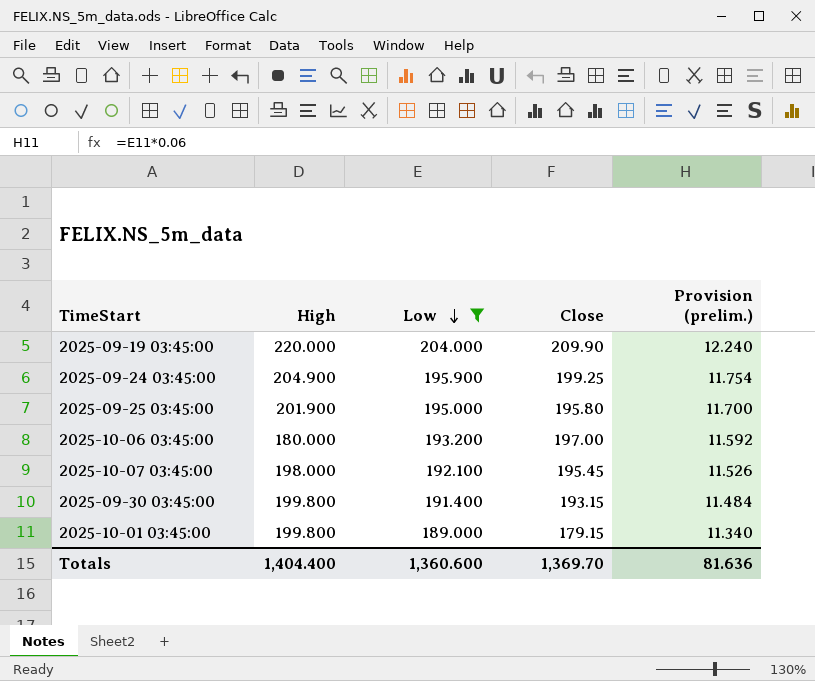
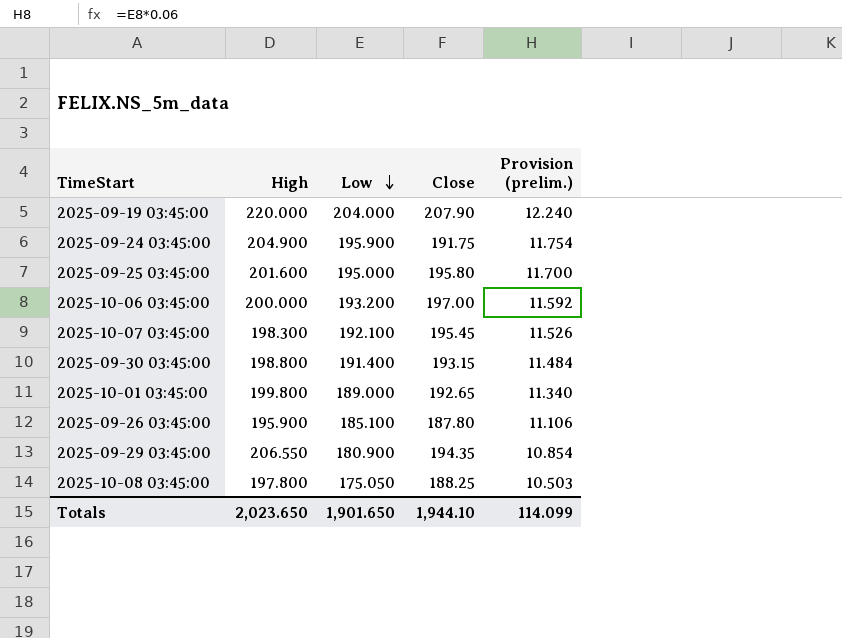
filter: Low >= 189.000 -> none
2025-09-19 03:45:00 | Close: 209.90 -> 207.90
2025-09-24 03:45:00 | Close: 199.25 -> 191.75
2025-09-25 03:45:00 | High: 201.900 -> 201.600
2025-10-06 03:45:00 | High: 180.000 -> 200.000
2025-10-07 03:45:00 | High: 198.000 -> 198.300
2025-09-30 03:45:00 | High: 199.800 -> 198.800
2025-10-01 03:45:00 | Close: 179.15 -> 192.65
Totals | High: 1,404.400 -> 2,023.650
Totals | Low: 1,360.600 -> 1,901.650
Totals | Close: 1,369.70 -> 1,944.10
Totals | Provision (prelim.): 81.636 -> 114.099

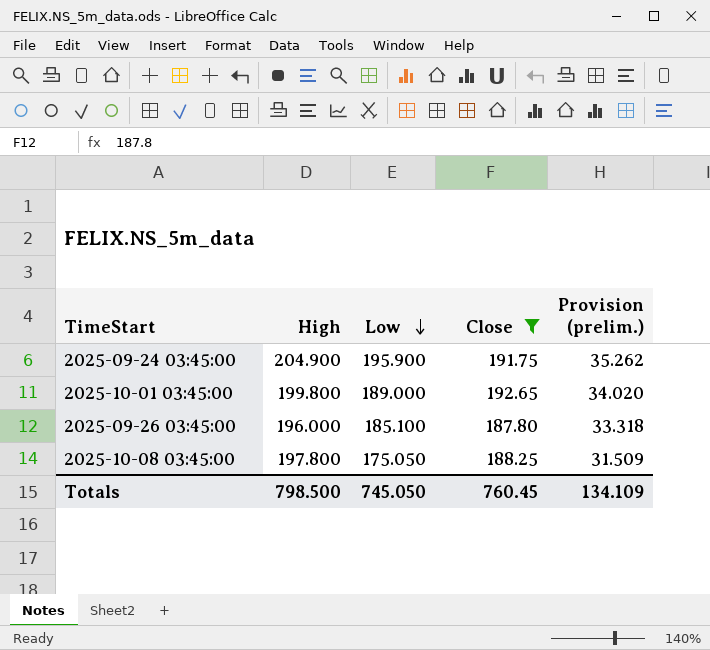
filter: none -> Close <= 192.65
column Provision (prelim.) | formula: [Low] * 0.06 -> [Low] * 0.18
2025-09-26 03:45:00 | High: 195.900 -> 196.000
Totals | High: 2,023.650 -> 798.500
Totals | Low: 1,901.650 -> 745.050
Totals | Close: 1,944.10 -> 760.45
Totals | Provision (prelim.): 114.099 -> 134.109

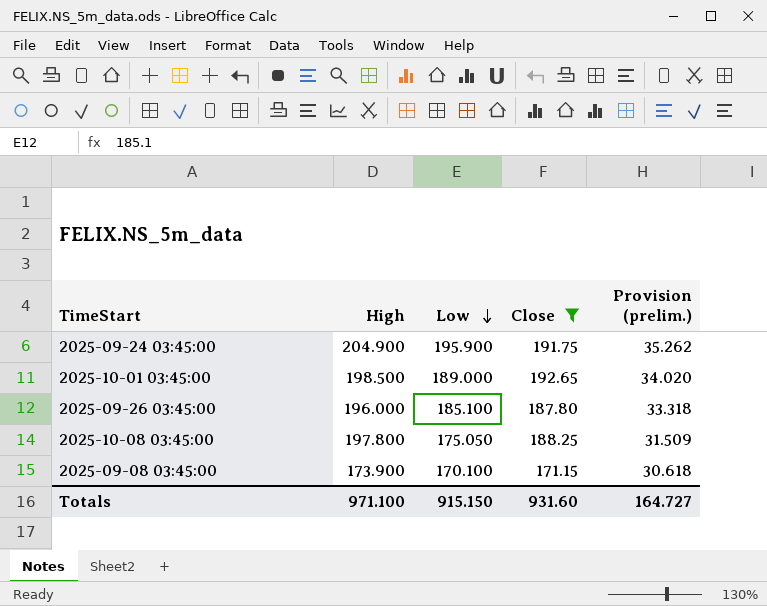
2025-10-01 03:45:00 | High: 199.800 -> 198.500
row 2025-09-08 03:45:00: none -> 173.900 | 170.100 | 171.15 | 30.618
Totals | High: 798.500 -> 971.100
Totals | Low: 745.050 -> 915.150
Totals | Close: 760.45 -> 931.60
Totals | Provision (prelim.): 134.109 -> 164.727

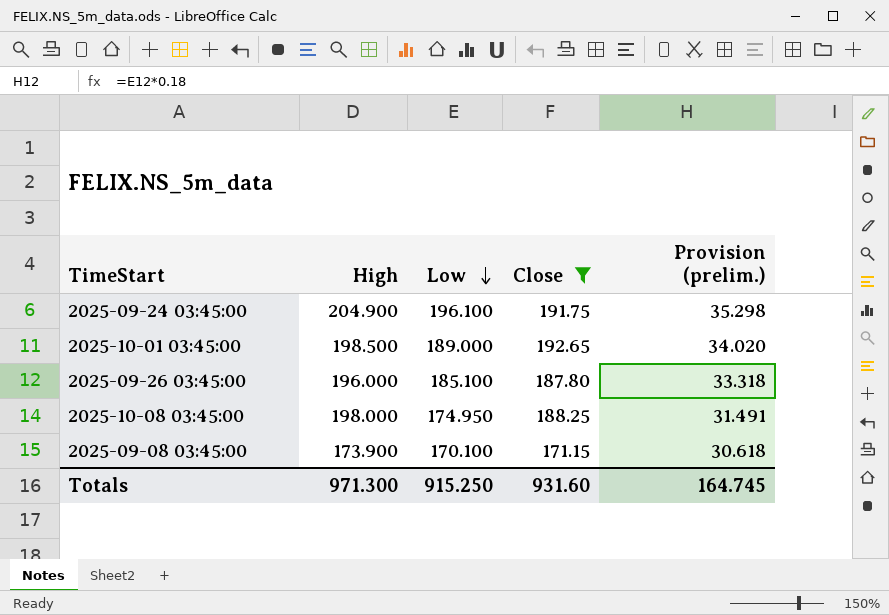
2025-09-24 03:45:00 | Low: 195.900 -> 196.100
2025-09-24 03:45:00 | Provision (prelim.): 35.262 -> 35.298
2025-10-08 03:45:00 | High: 197.800 -> 198.000
2025-10-08 03:45:00 | Low: 175.050 -> 174.950
2025-10-08 03:45:00 | Provision (prelim.): 31.509 -> 31.491
Totals | High: 971.100 -> 971.300
Totals | Low: 915.150 -> 915.250
Totals | Provision (prelim.): 164.727 -> 164.745

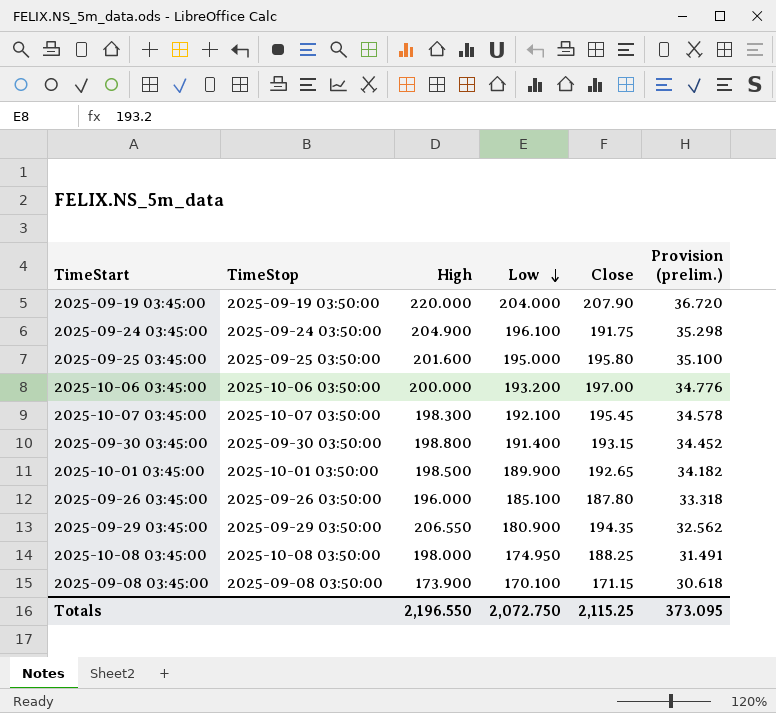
filter: Close <= 192.65 -> none
column TimeStop | position: none -> 2
2025-10-01 03:45:00 | Low: 189.000 -> 189.900
2025-10-01 03:45:00 | Provision (prelim.): 34.020 -> 34.182
Totals | High: 971.300 -> 2,196.550
Totals | Low: 915.250 -> 2,072.750
Totals | Close: 931.60 -> 2,115.25
Totals | Provision (prelim.): 164.745 -> 373.095

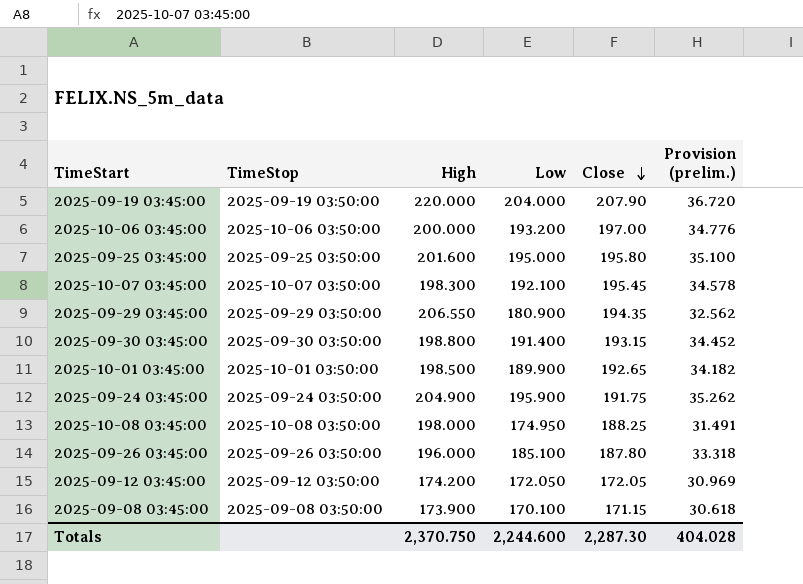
row order: Low descending -> Close descending
2025-09-24 03:45:00 | Low: 196.100 -> 195.900
2025-09-24 03:45:00 | Provision (prelim.): 35.298 -> 35.262
row 2025-09-12 03:45:00: none -> 2025-09-12 03:50:00 | 174.200 | 172.050 | 172.05 | 30.969
Totals | High: 2,196.550 -> 2,370.750
Totals | Low: 2,072.750 -> 2,244.600
Totals | Close: 2,115.25 -> 2,287.30
Totals | Provision (prelim.): 373.095 -> 404.028

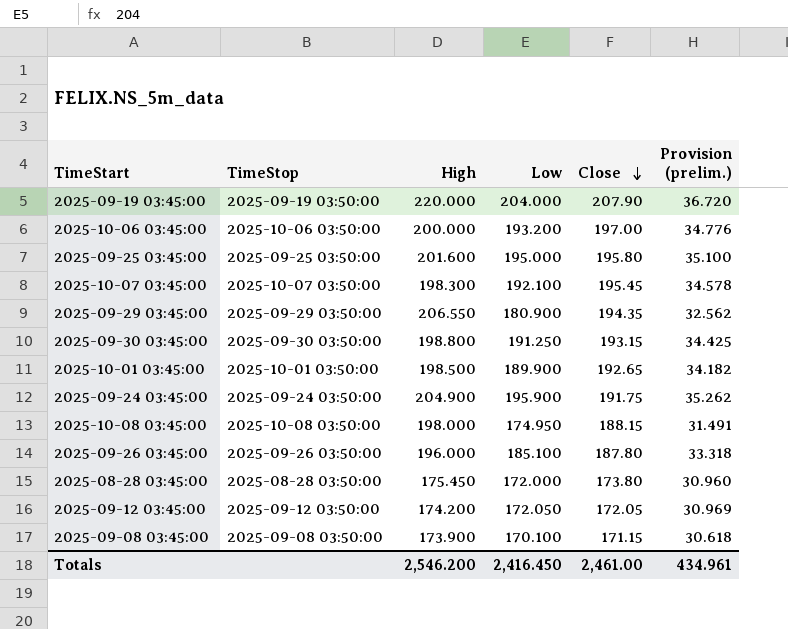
2025-09-30 03:45:00 | Low: 191.400 -> 191.250
2025-09-30 03:45:00 | Provision (prelim.): 34.452 -> 34.425
2025-10-08 03:45:00 | Close: 188.25 -> 188.15
row 2025-08-28 03:45:00: none -> 2025-08-28 03:50:00 | 175.450 | 172.000 | 173.80 | 30.960
Totals | High: 2,370.750 -> 2,546.200
Totals | Low: 2,244.600 -> 2,416.450
Totals | Close: 2,287.30 -> 2,461.00
Totals | Provision (prelim.): 404.028 -> 434.961

